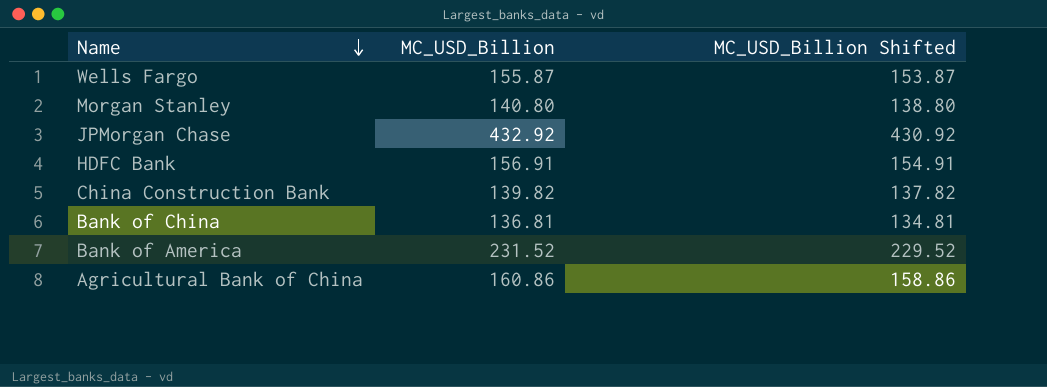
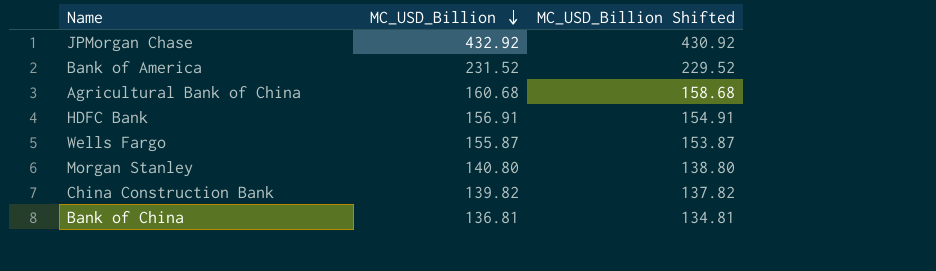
row order: Name descending -> MC_USD_Billion descending
Agricultural Bank of China | MC_USD_Billion: 160.86 -> 160.68
Agricultural Bank of China | MC_USD_Billion Shifted: 158.86 -> 158.68

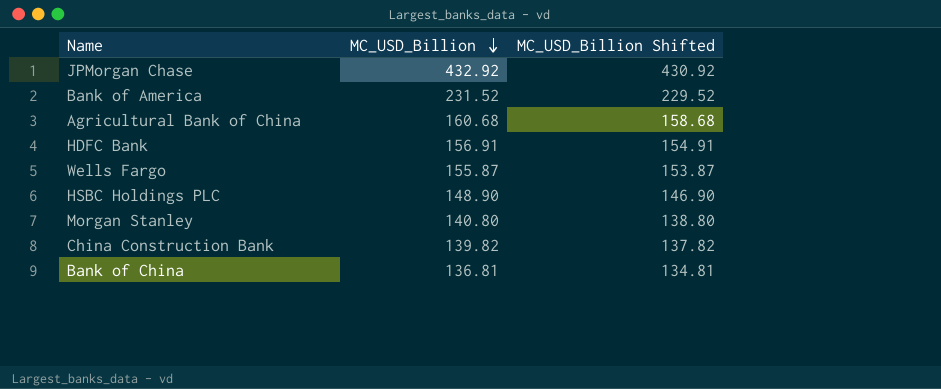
row HSBC Holdings PLC: none -> 148.90 | 146.90

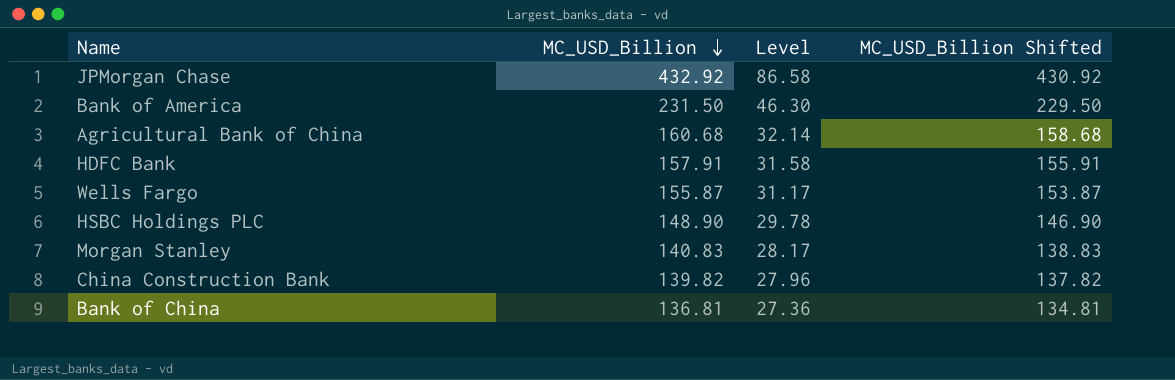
column Level | formula: none -> [MC_USD_Billion] * 0.2
Bank of America | MC_USD_Billion: 231.52 -> 231.50
Bank of America | MC_USD_Billion Shifted: 229.52 -> 229.50
HDFC Bank | MC_USD_Billion: 156.91 -> 157.91
HDFC Bank | MC_USD_Billion Shifted: 154.91 -> 155.91
Morgan Stanley | MC_USD_Billion: 140.80 -> 140.83
Morgan Stanley | MC_USD_Billion Shifted: 138.80 -> 138.83

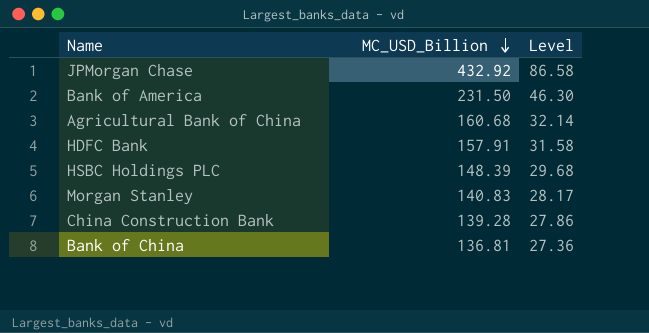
column MC_USD_Billion Shifted | formula: [MC_USD_Billion] - 2 -> none
row Wells Fargo: 155.87 | 31.17 | 153.87 -> none
HSBC Holdings PLC | MC_USD_Billion: 148.90 -> 148.39
HSBC Holdings PLC | Level: 29.78 -> 29.68
China Construction Bank | MC_USD_Billion: 139.82 -> 139.28
China Construction Bank | Level: 27.96 -> 27.86

